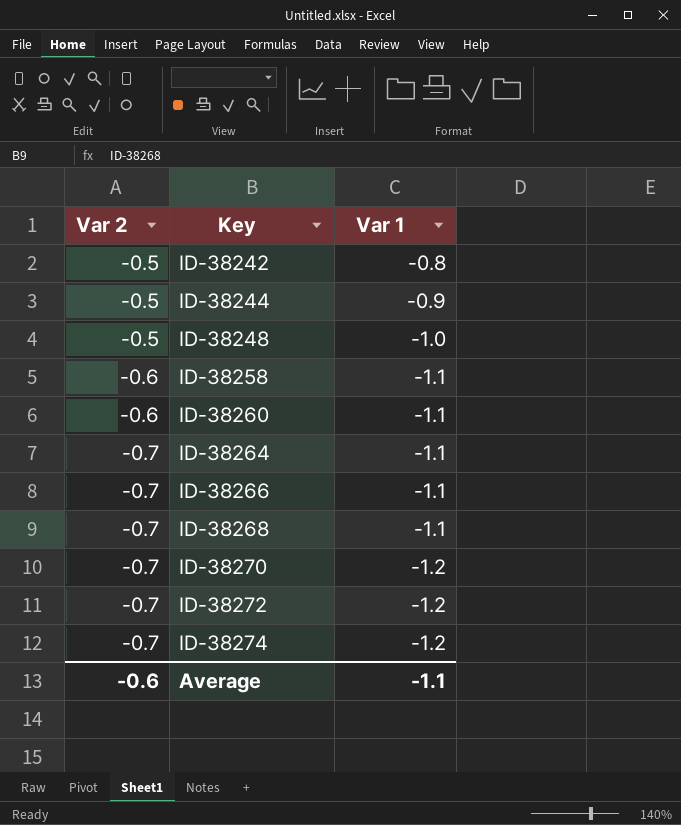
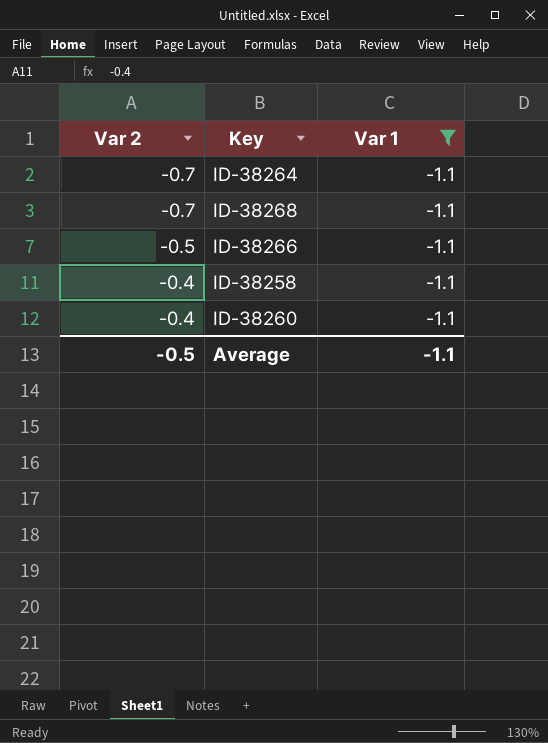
filter: none -> Var 1 = -1.1
row order: Var 2 descending -> Var 2 ascending
ID-38266 | Var 2: -0.7 -> -0.5
ID-38258 | Var 2: -0.6 -> -0.4
ID-38260 | Var 2: -0.6 -> -0.4
Average | Var 2: -0.6 -> -0.5

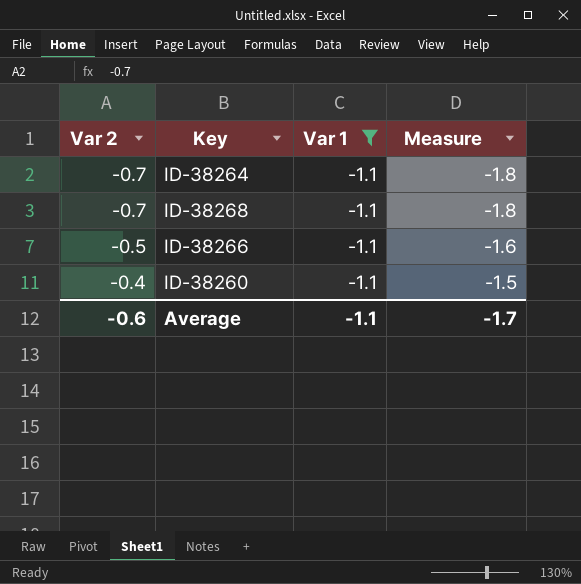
column Measure | formula: none -> [Var 2] + [Var 1]
row ID-38258: -0.4 | -1.1 -> none
Average | Var 2: -0.5 -> -0.6

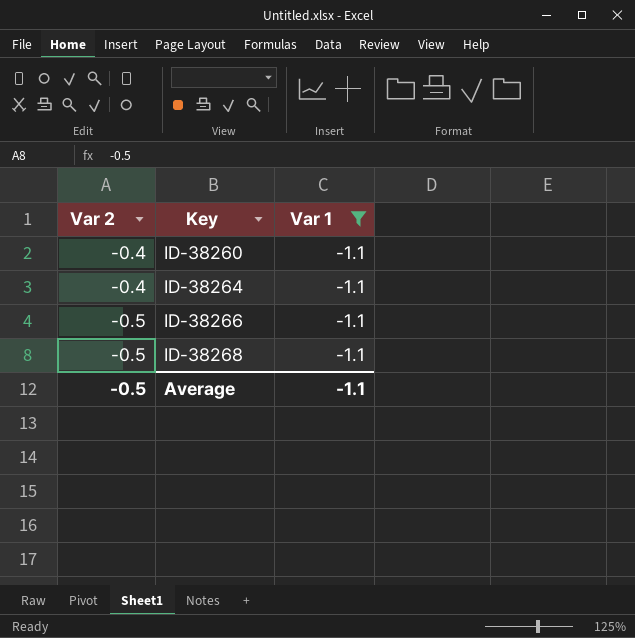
row order: Var 2 ascending -> Var 2 descending
column Measure | formula: [Var 2] + [Var 1] -> none
ID-38264 | Var 2: -0.7 -> -0.4
ID-38268 | Var 2: -0.7 -> -0.5
Average | Var 2: -0.6 -> -0.5

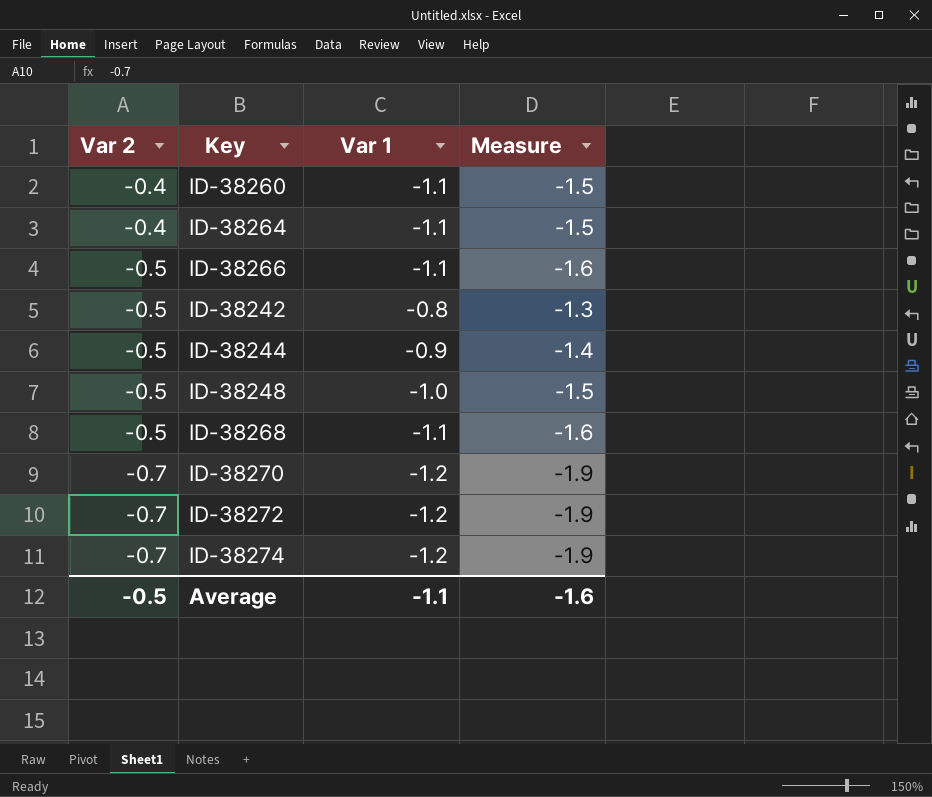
filter: Var 1 = -1.1 -> none
column Measure | formula: none -> [Var 2] + [Var 1]

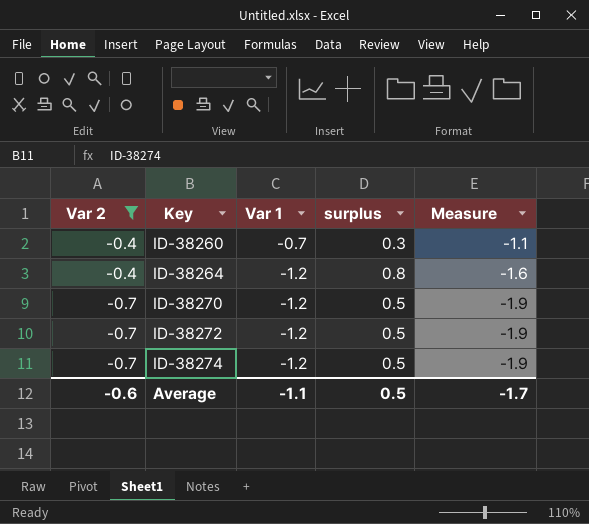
filter: none -> Var 2 != -0.5
column surplus | formula: none -> [Var 2] - [Var 1]
ID-38260 | Var 1: -1.1 -> -0.7
ID-38260 | Measure: -1.5 -> -1.1
ID-38264 | Var 1: -1.1 -> -1.2
ID-38264 | Measure: -1.5 -> -1.6
Average | Var 2: -0.5 -> -0.6
Average | Measure: -1.6 -> -1.7

